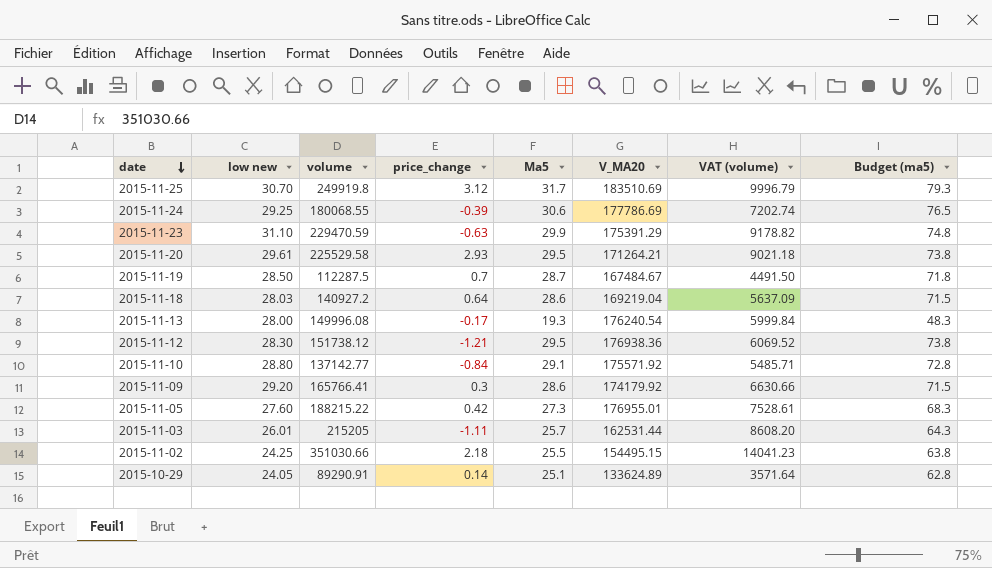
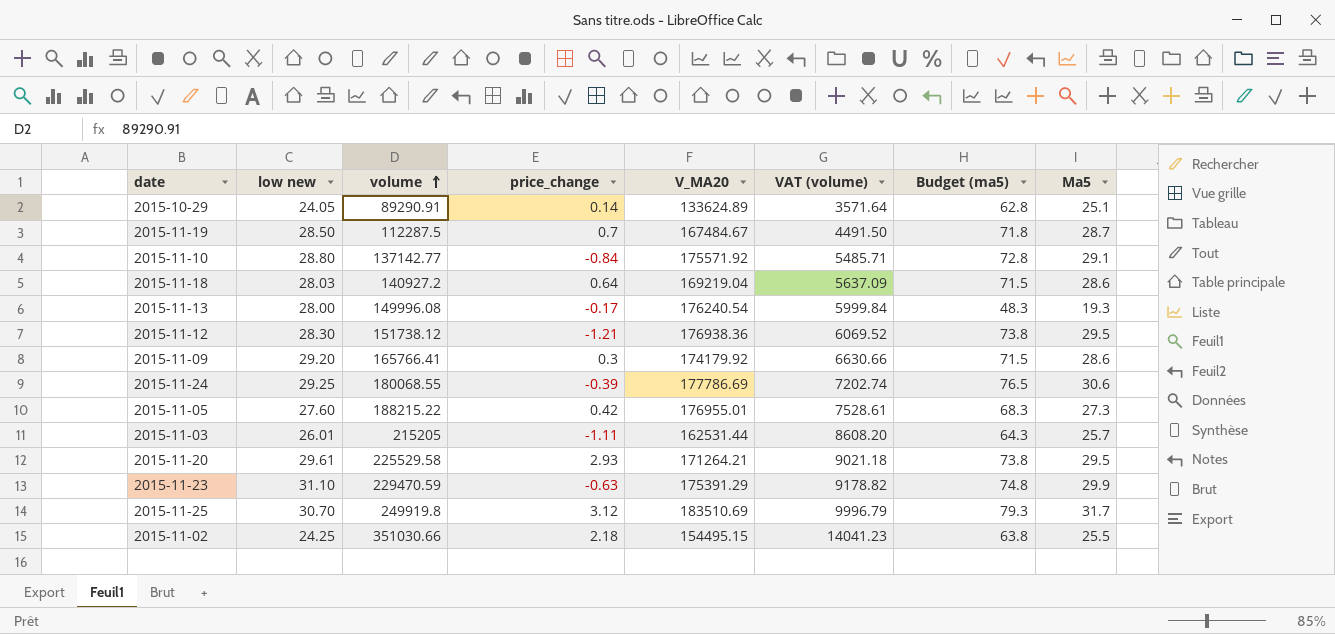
row order: date descending -> volume ascending
column Ma5 | position: 5 -> 8

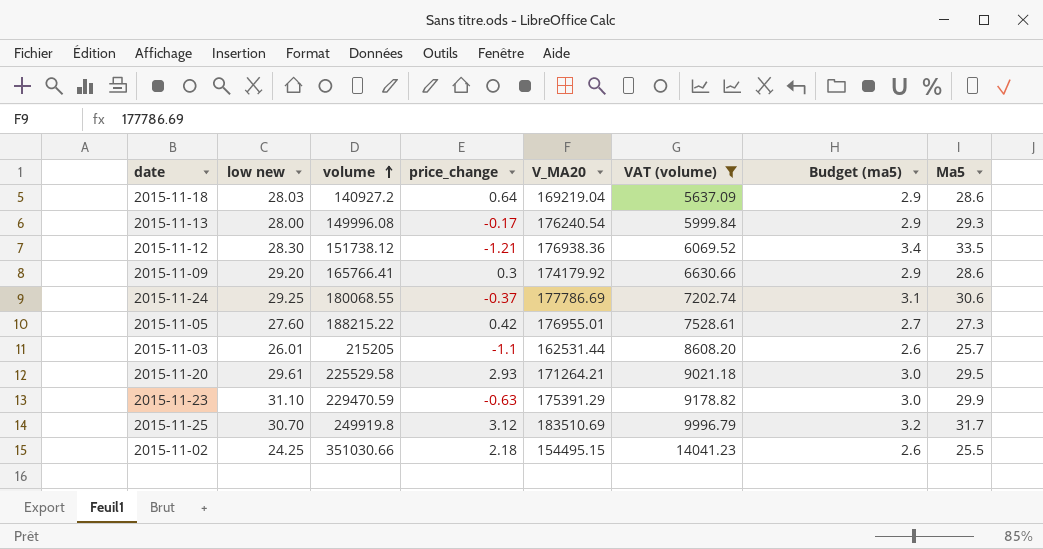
filter: none -> VAT (volume) >= 5637.09
column Budget (ma5) | formula: [Ma5] * 2.5 -> [Ma5] * 0.1
2015-11-13 | Ma5: 19.3 -> 29.3
2015-11-12 | Ma5: 29.5 -> 33.5
2015-11-24 | price_change: -0.39 -> -0.37
2015-11-03 | price_change: -1.11 -> -1.1

